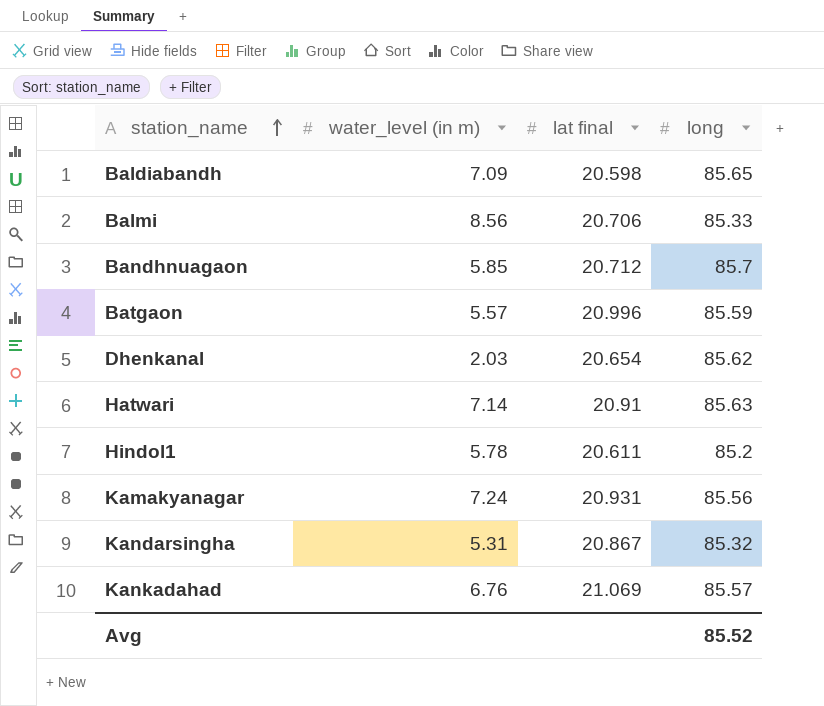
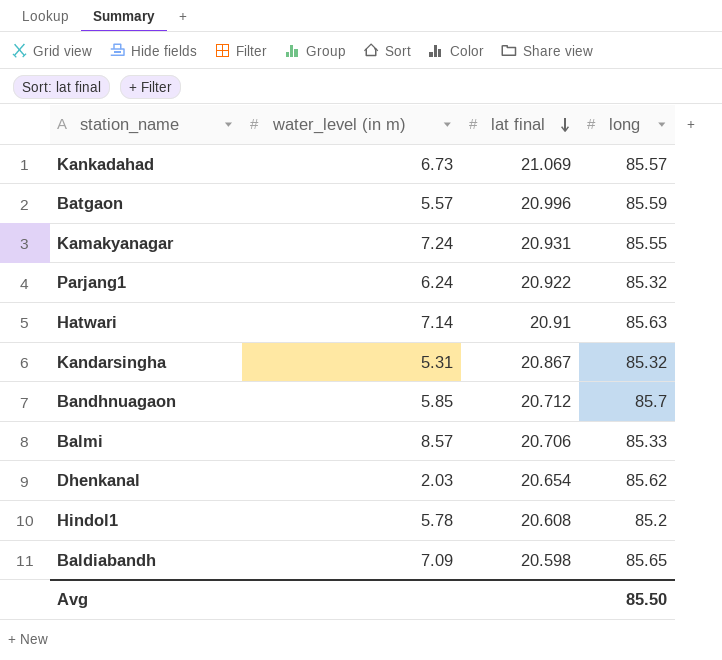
row order: station_name ascending -> lat final descending
Kankadahad | water_level (in m): 6.76 -> 6.73
Kamakyanagar | long: 85.56 -> 85.55
row Parjang1: none -> 6.24 | 20.922 | 85.32
Balmi | water_level (in m): 8.56 -> 8.57
Hindol1 | lat final: 20.611 -> 20.608
Avg | long: 85.52 -> 85.50

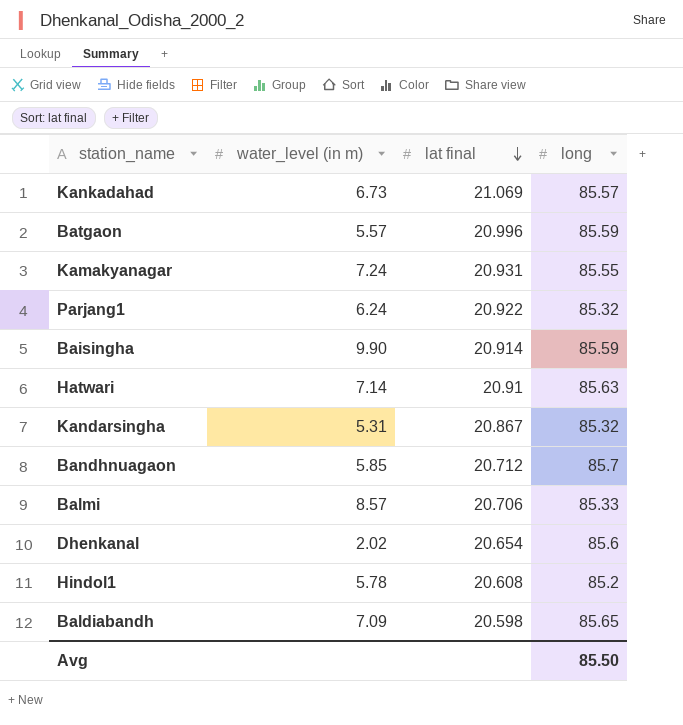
row Baisingha: none -> 9.90 | 20.914 | 85.59
Dhenkanal | water_level (in m): 2.03 -> 2.02
Dhenkanal | long: 85.62 -> 85.6

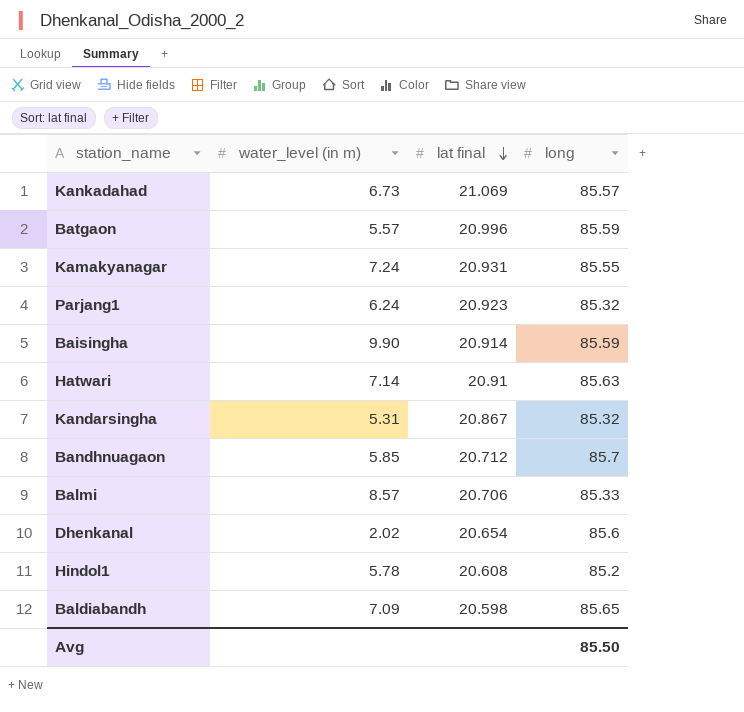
Parjang1 | lat final: 20.922 -> 20.923

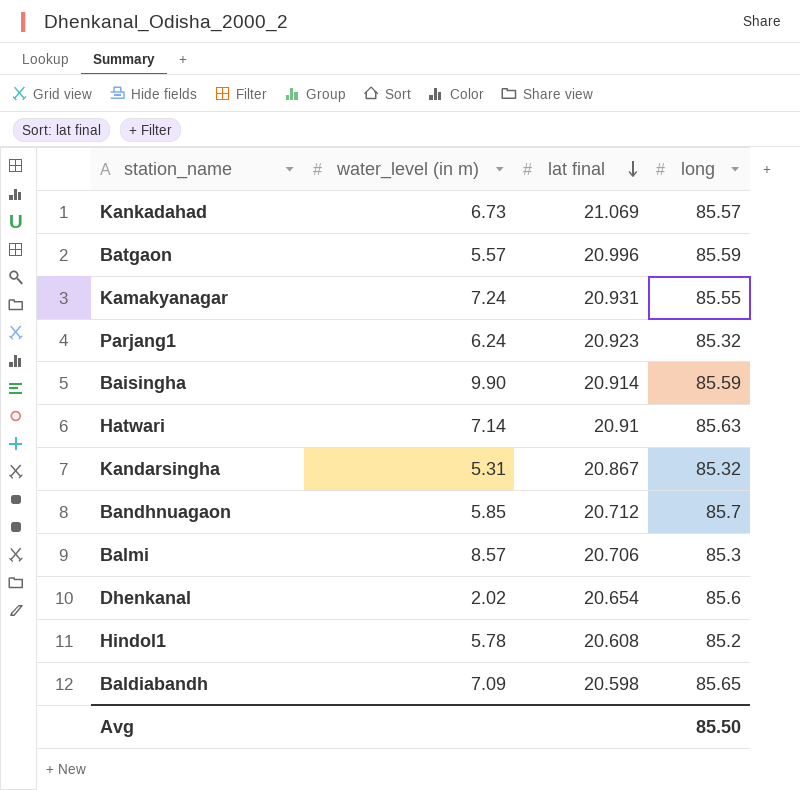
Balmi | long: 85.33 -> 85.3

